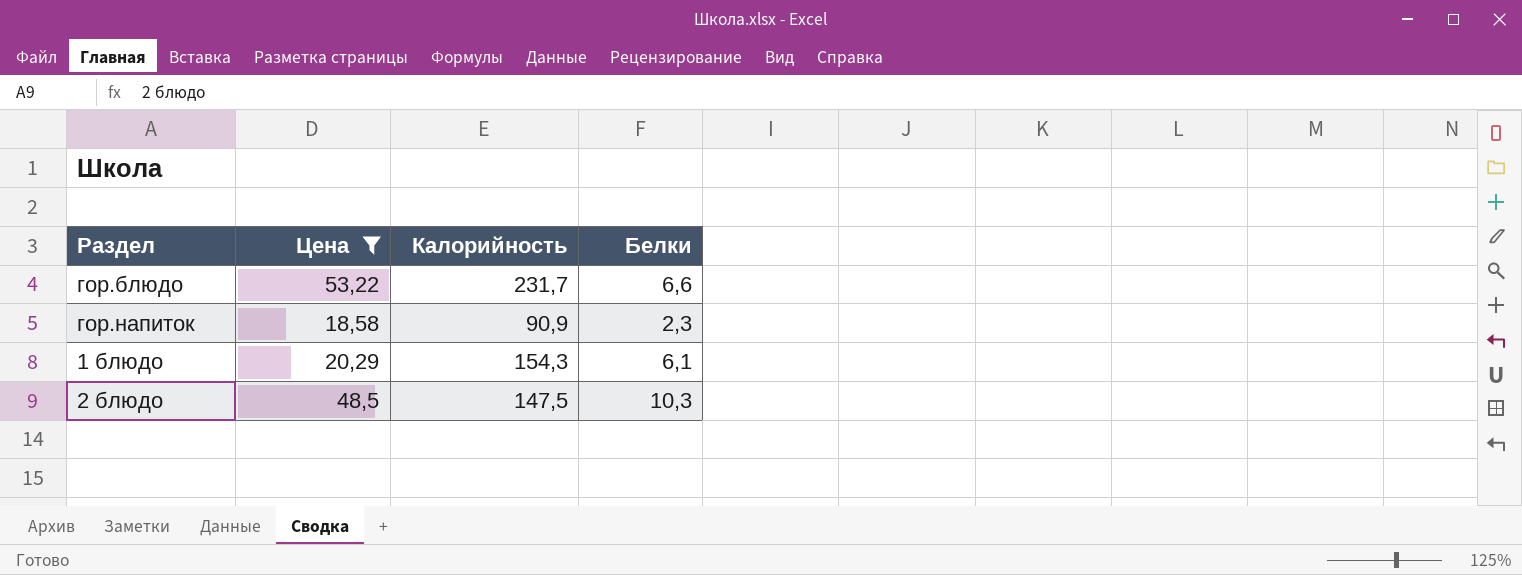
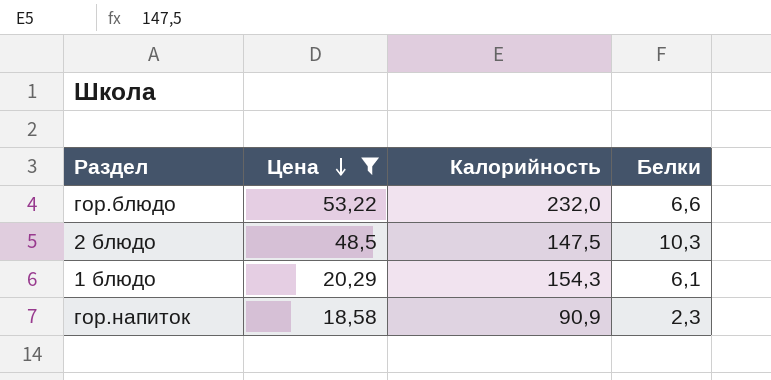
row order: none -> Цена descending
гор.блюдо | Калорийность: 231,7 -> 232,0

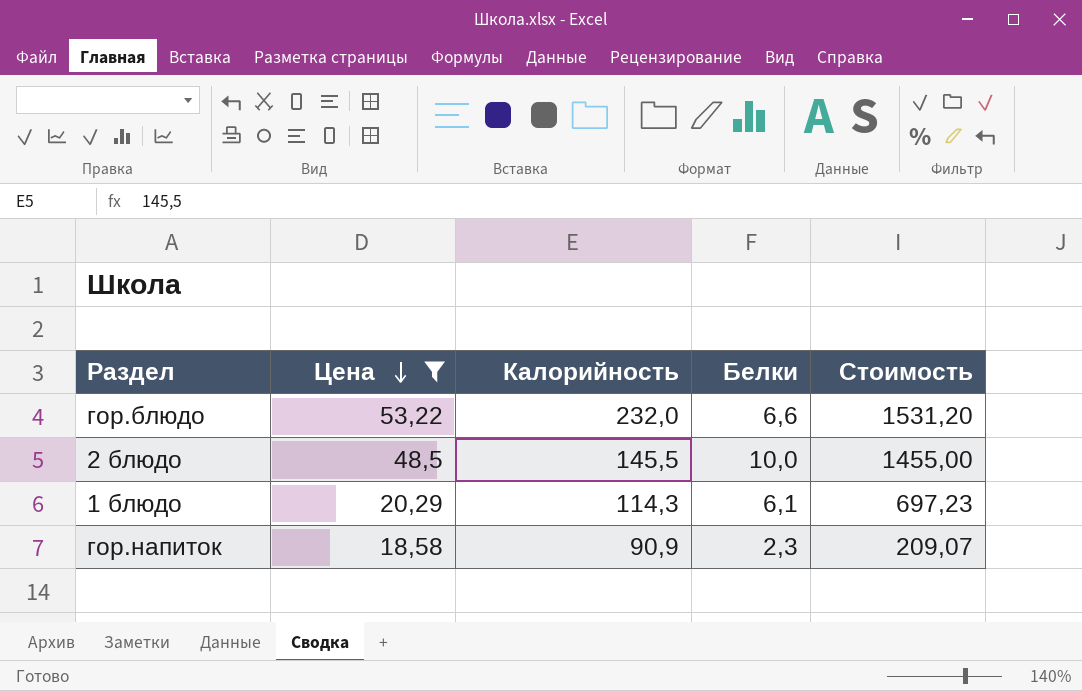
column Стоимость | formula: none -> [Калорийность] * [Белки]
2 блюдо | Калорийность: 147,5 -> 145,5
2 блюдо | Белки: 10,3 -> 10,0
1 блюдо | Калорийность: 154,3 -> 114,3

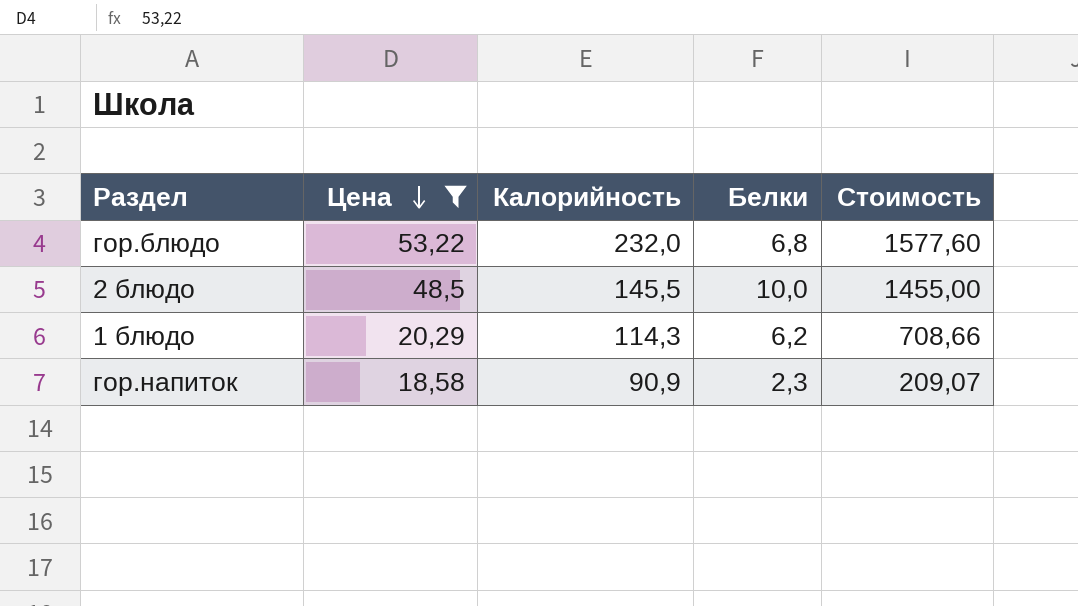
гор.блюдо | Белки: 6,6 -> 6,8
гор.блюдо | Стоимость: 1531,20 -> 1577,60
1 блюдо | Белки: 6,1 -> 6,2
1 блюдо | Стоимость: 697,23 -> 708,66

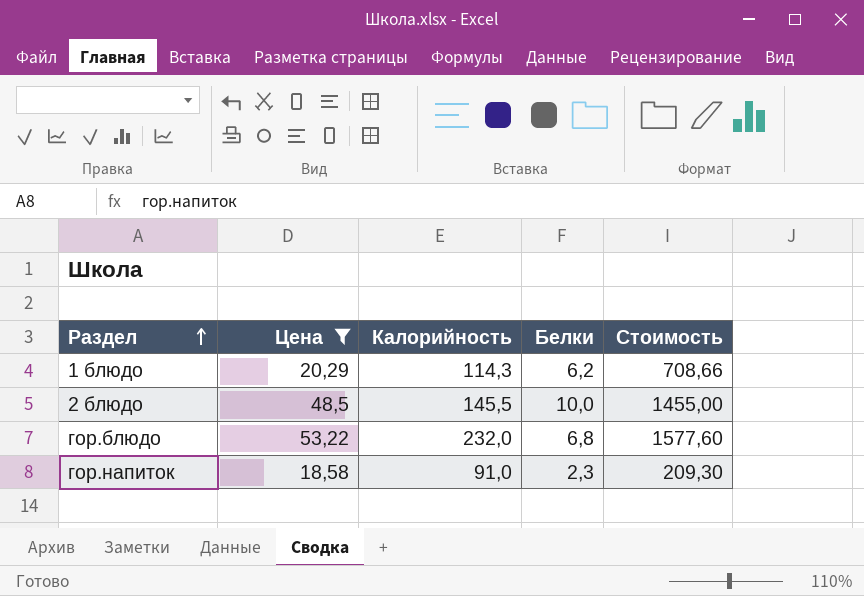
row order: Цена descending -> Раздел ascending
гор.напиток | Калорийность: 90,9 -> 91,0
гор.напиток | Стоимость: 209,07 -> 209,30

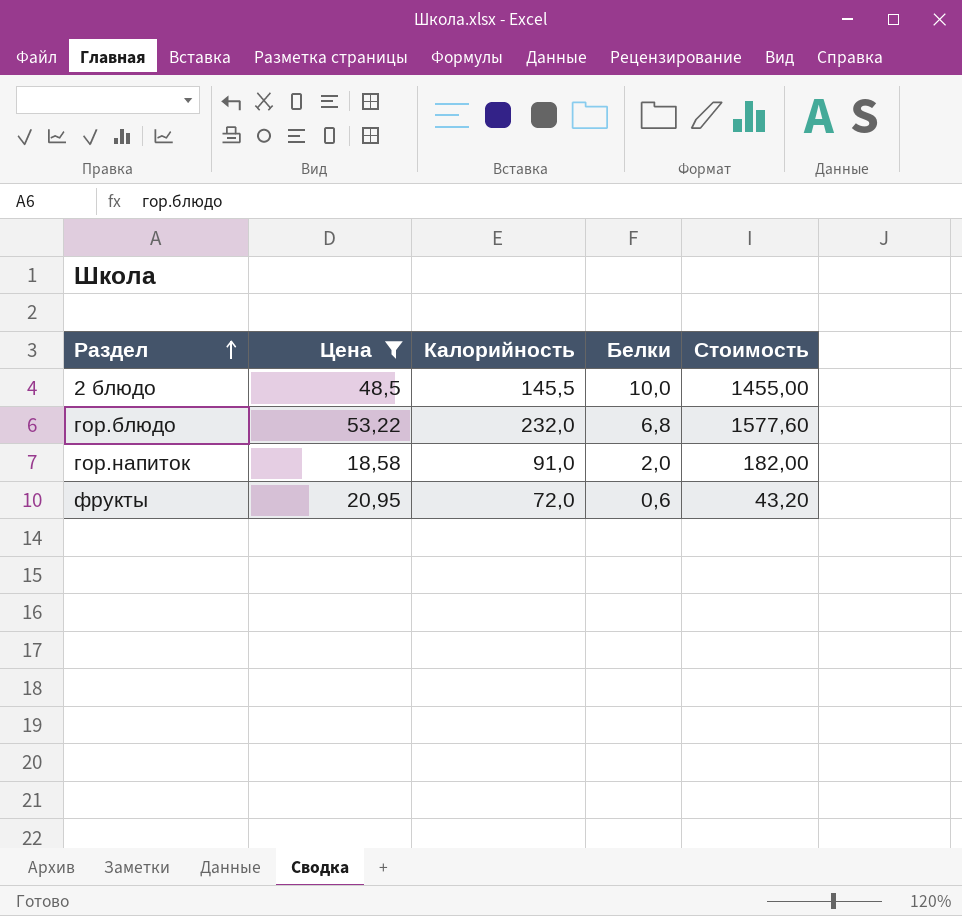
row 1 блюдо: 20,29 | 114,3 | 6,2 | 708,66 -> none
гор.напиток | Белки: 2,3 -> 2,0
гор.напиток | Стоимость: 209,30 -> 182,00
row фрукты: none -> 20,95 | 72,0 | 0,6 | 43,20

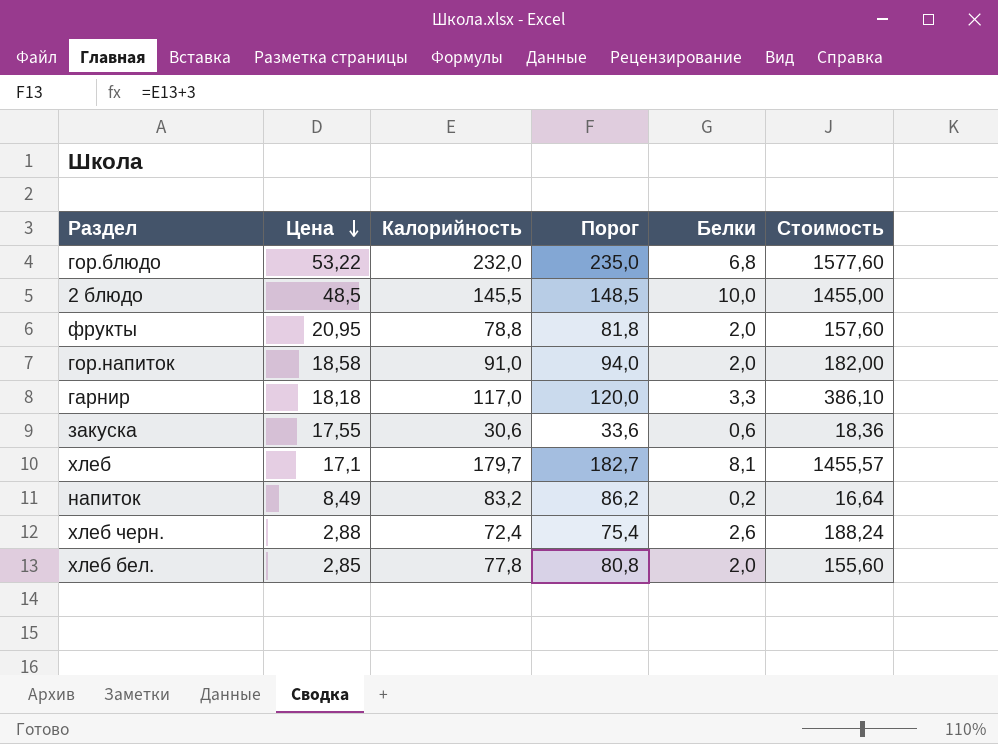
filter: Цена >= 18,58 -> none
row order: Раздел ascending -> Цена descending
column Порог | formula: none -> [Калорийность] + 3
фрукты | Калорийность: 72,0 -> 78,8
фрукты | Белки: 0,6 -> 2,0
фрукты | Стоимость: 43,20 -> 157,60

